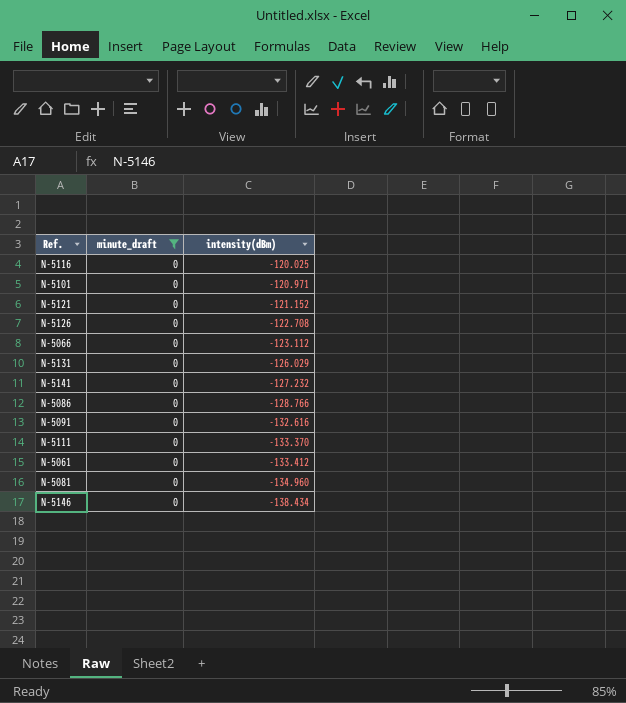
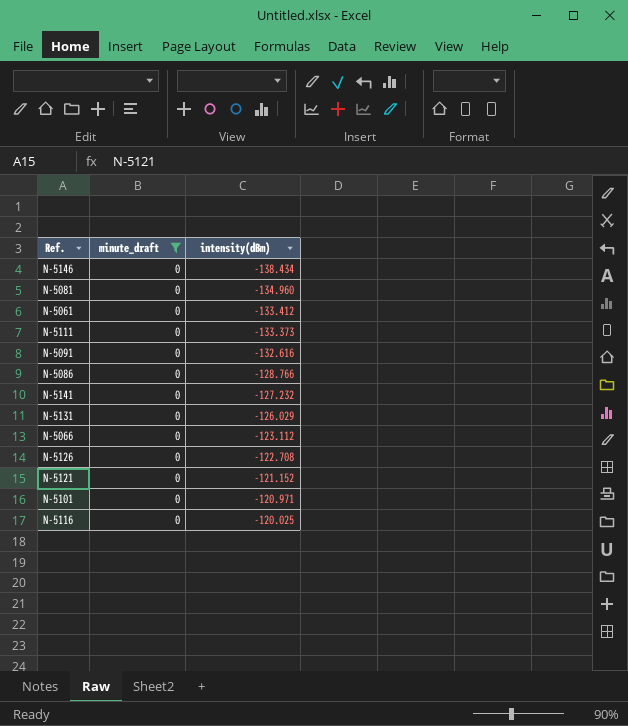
row order: intensity(dBm) descending -> intensity(dBm) ascending
N-5111 | intensity(dBm): -133.370 -> -133.373

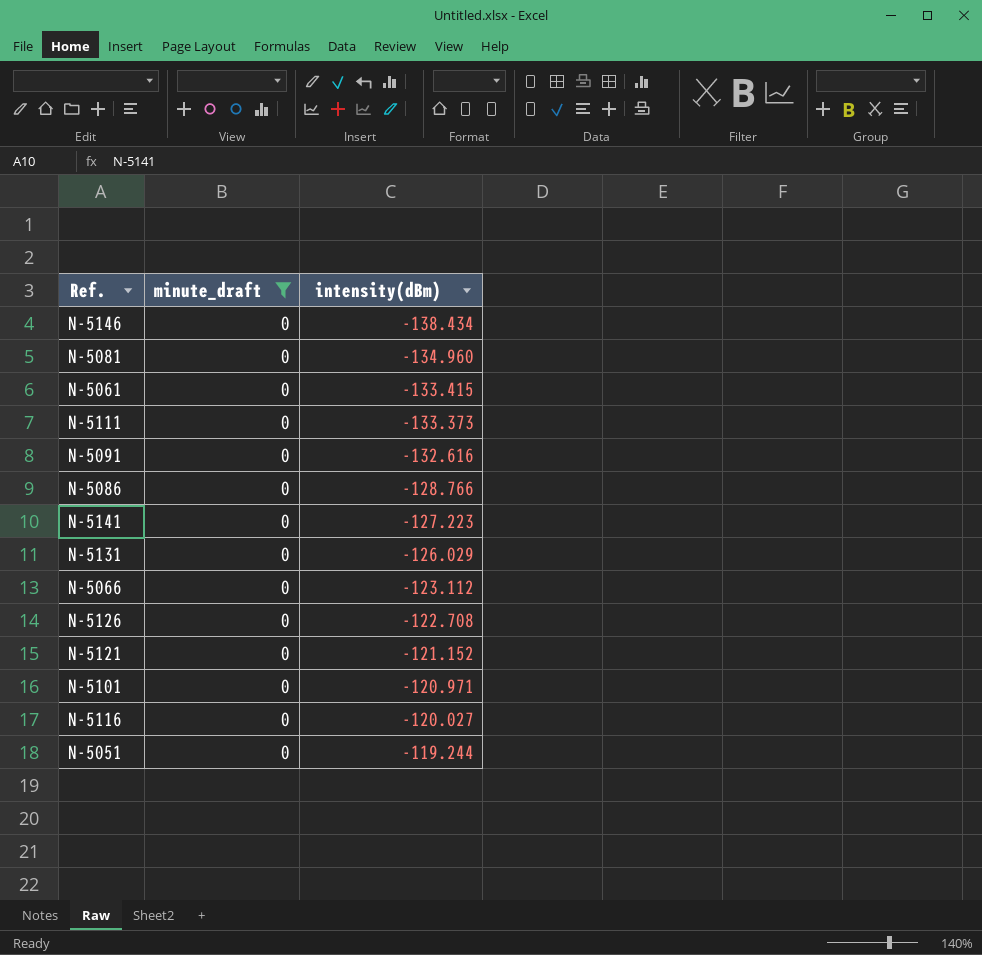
N-5061 | intensity(dBm): -133.412 -> -133.415
N-5141 | intensity(dBm): -127.232 -> -127.223
N-5116 | intensity(dBm): -120.025 -> -120.027
row N-5051: none -> 0 | -119.244

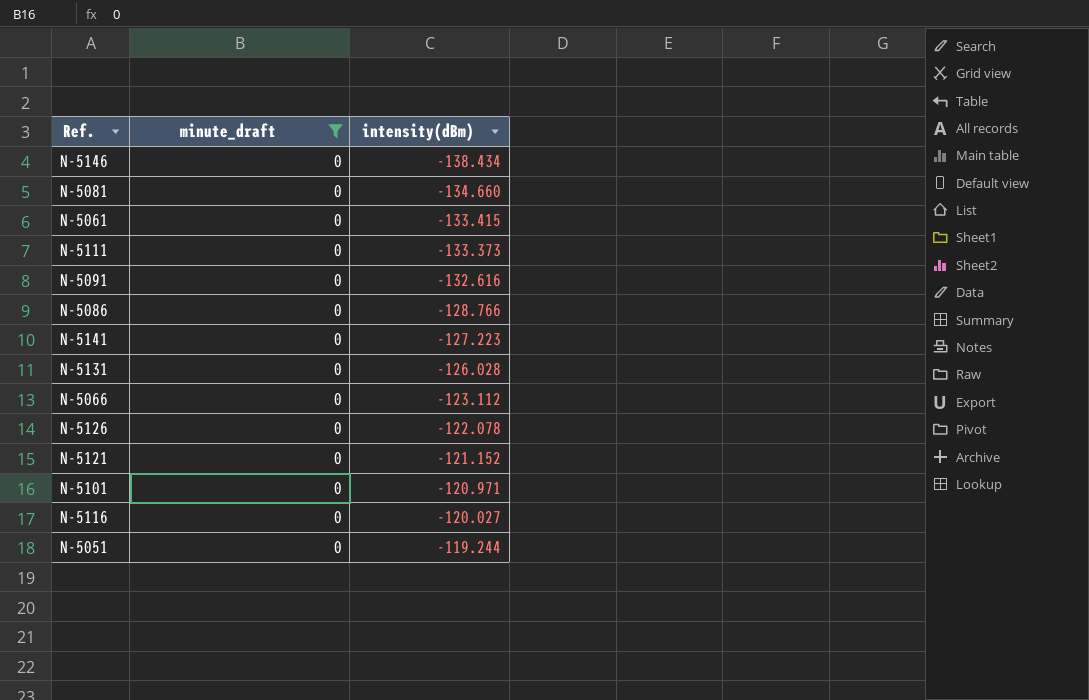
N-5081 | intensity(dBm): -134.960 -> -134.660
N-5131 | intensity(dBm): -126.029 -> -126.028
N-5126 | intensity(dBm): -122.708 -> -122.078

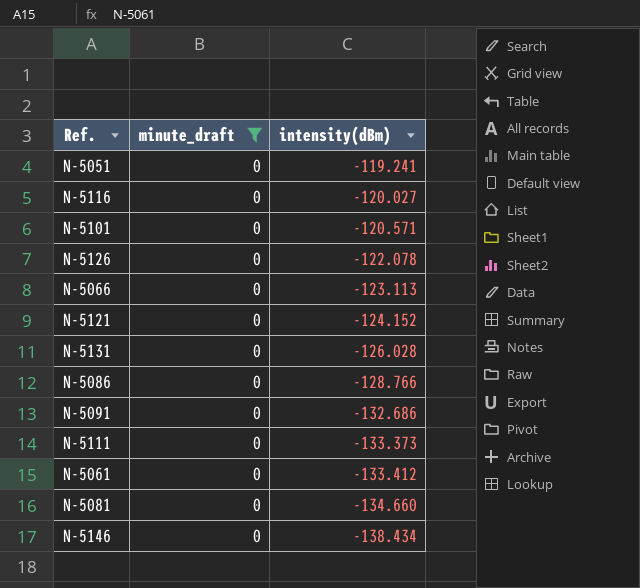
row order: intensity(dBm) ascending -> intensity(dBm) descending
row N-5141: 0 | -127.223 -> none
N-5051 | intensity(dBm): -119.244 -> -119.241
N-5101 | intensity(dBm): -120.971 -> -120.571
N-5066 | intensity(dBm): -123.112 -> -123.113
N-5121 | intensity(dBm): -121.152 -> -124.152
N-5091 | intensity(dBm): -132.616 -> -132.686
N-5061 | intensity(dBm): -133.415 -> -133.412

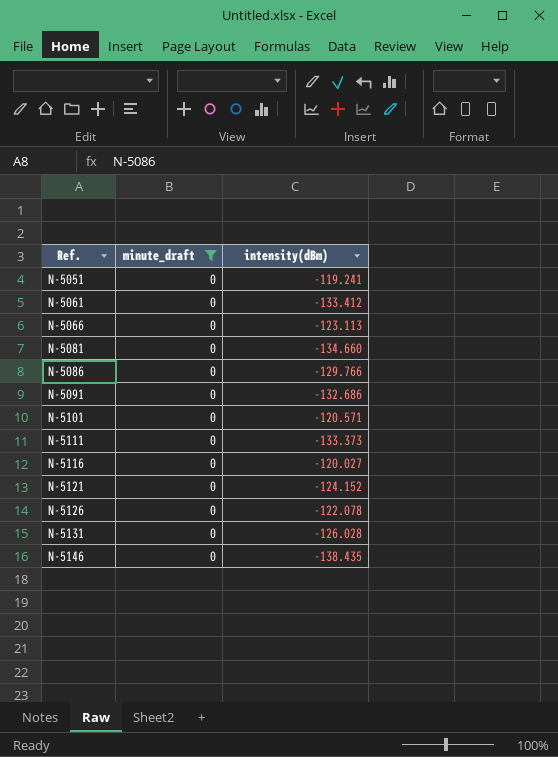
row order: intensity(dBm) descending -> Ref. ascending
N-5086 | intensity(dBm): -128.766 -> -129.766
N-5146 | intensity(dBm): -138.434 -> -138.435

